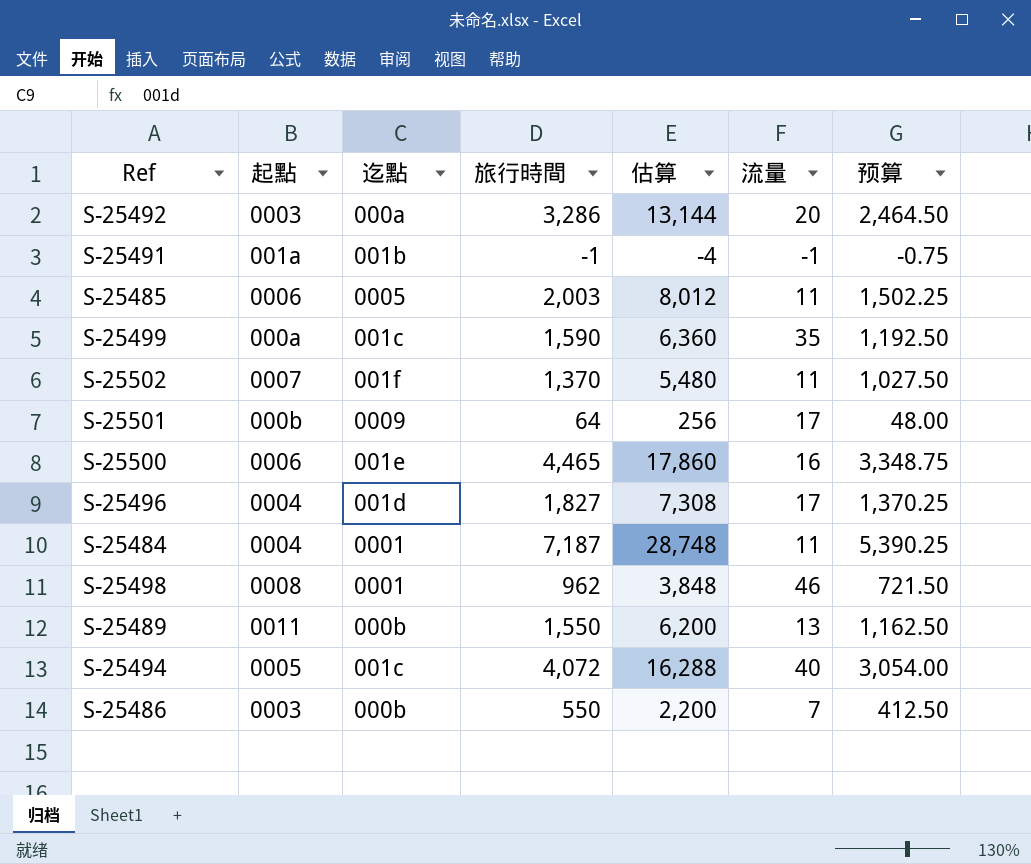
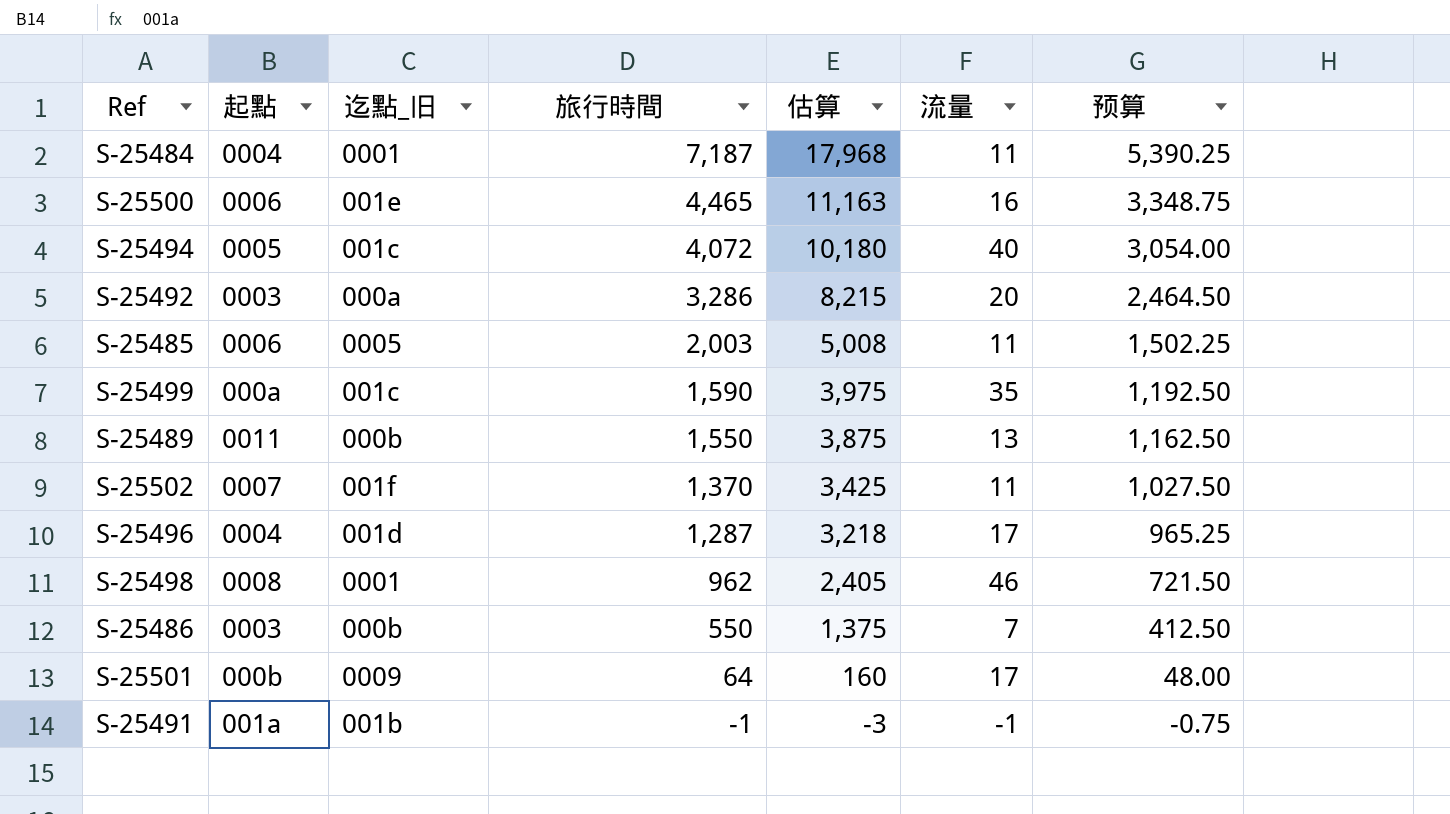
row order: none -> 旅行時間 descending
column name: 迄點 -> 迄點_旧
column 估算 | formula: [旅行時間] * 4 -> [旅行時間] * 2.5
S-25496 | 旅行時間: 1,827 -> 1,287
S-25496 | 预算: 1,370.25 -> 965.25

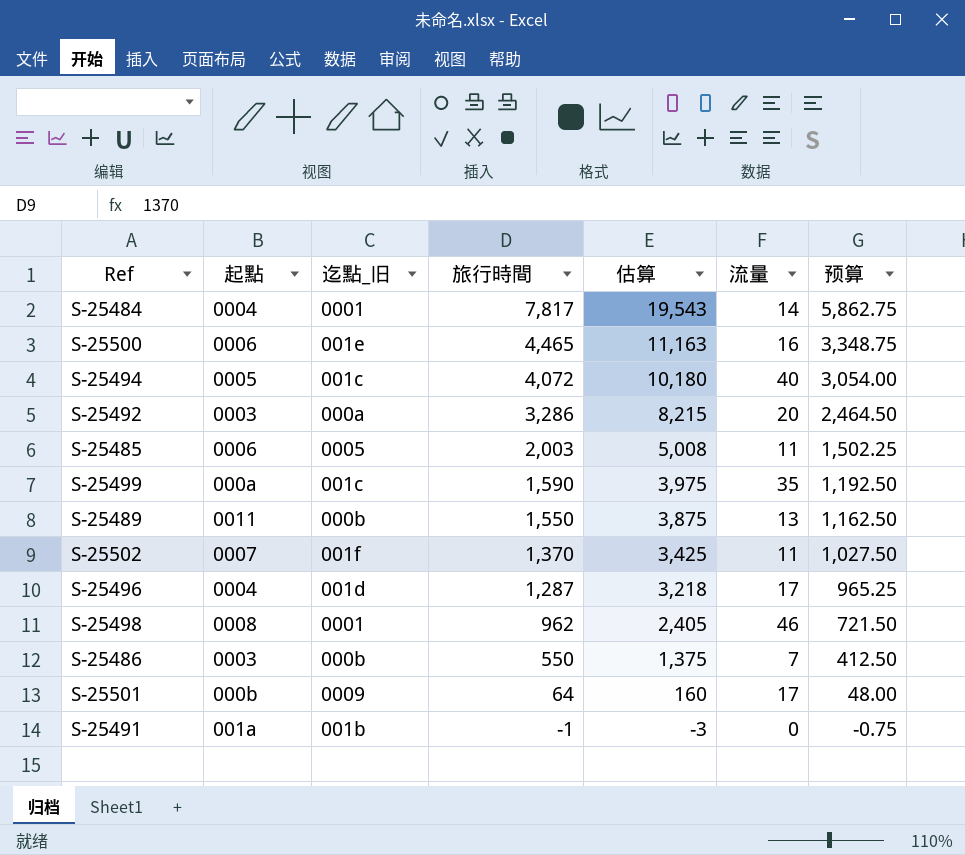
S-25484 | 旅行時間: 7,187 -> 7,817
S-25484 | 估算: 17,968 -> 19,543
S-25484 | 流量: 11 -> 14
S-25484 | 预算: 5,390.25 -> 5,862.75
S-25491 | 流量: -1 -> 0

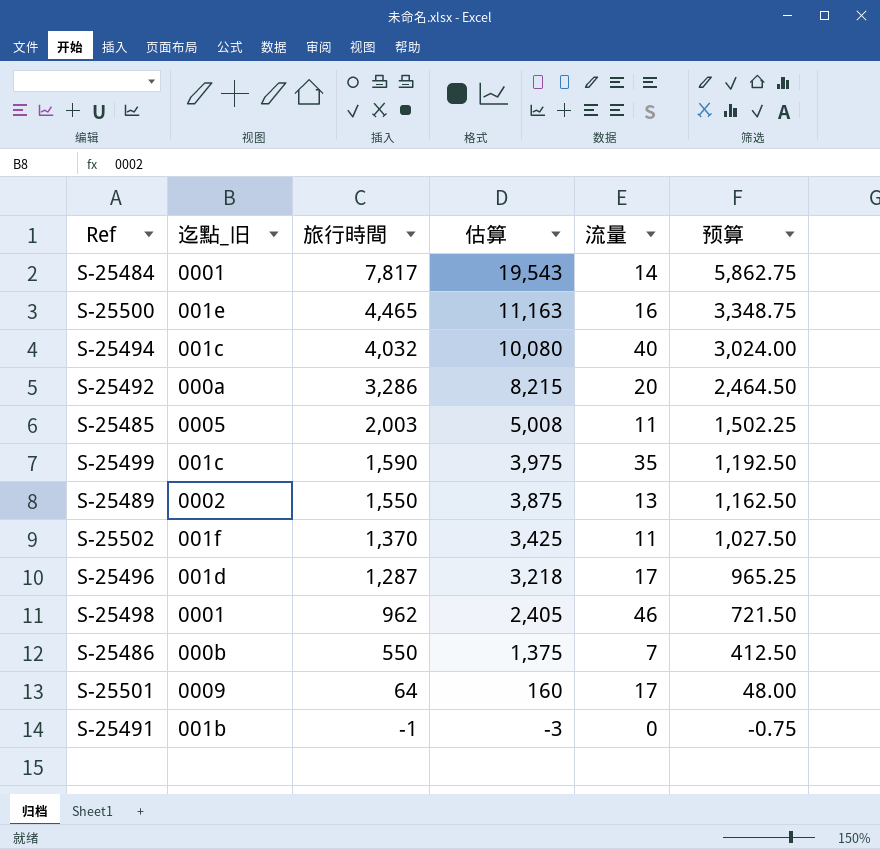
column 起點 | position: 2 -> none
S-25494 | 旅行時間: 4,072 -> 4,032
S-25494 | 估算: 10,180 -> 10,080
S-25494 | 预算: 3,054.00 -> 3,024.00
S-25489 | 迄點_旧: 000b -> 0002

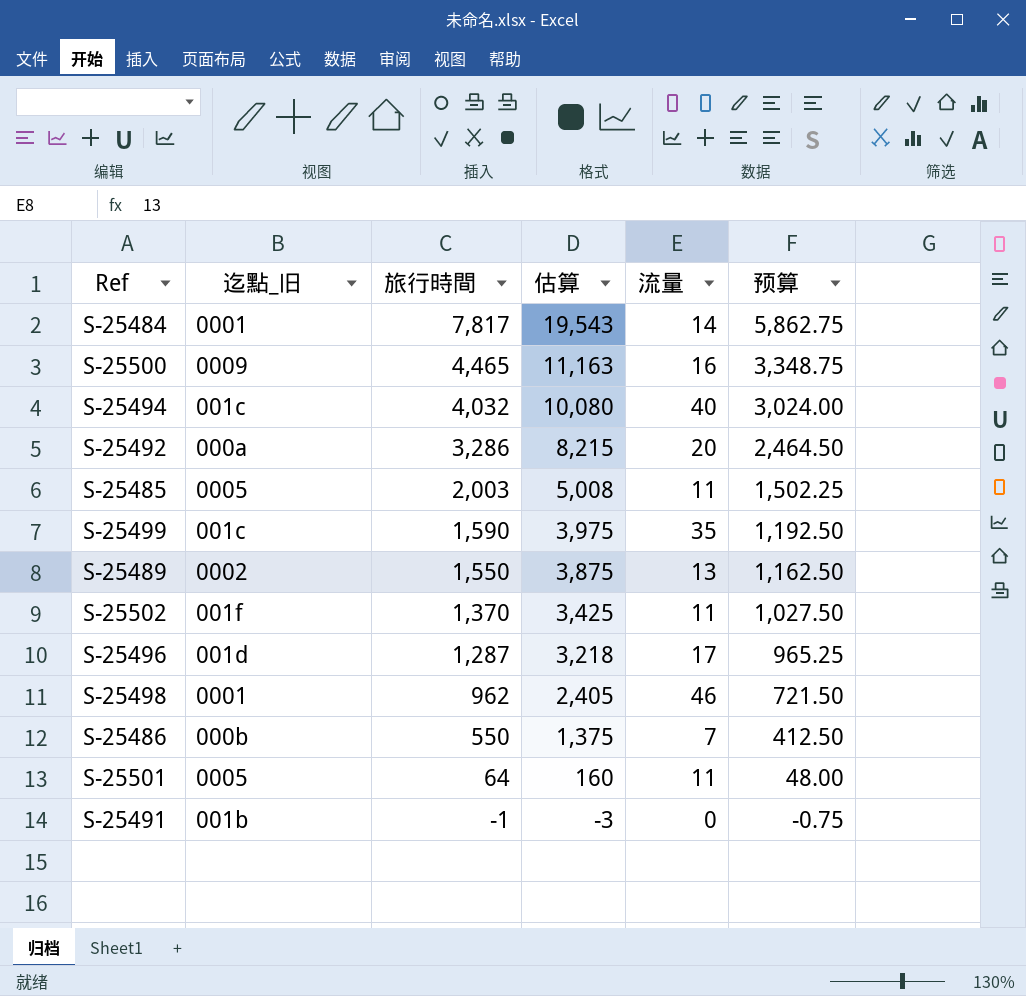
S-25500 | 迄點_旧: 001e -> 0009
S-25501 | 迄點_旧: 0009 -> 0005
S-25501 | 流量: 17 -> 11

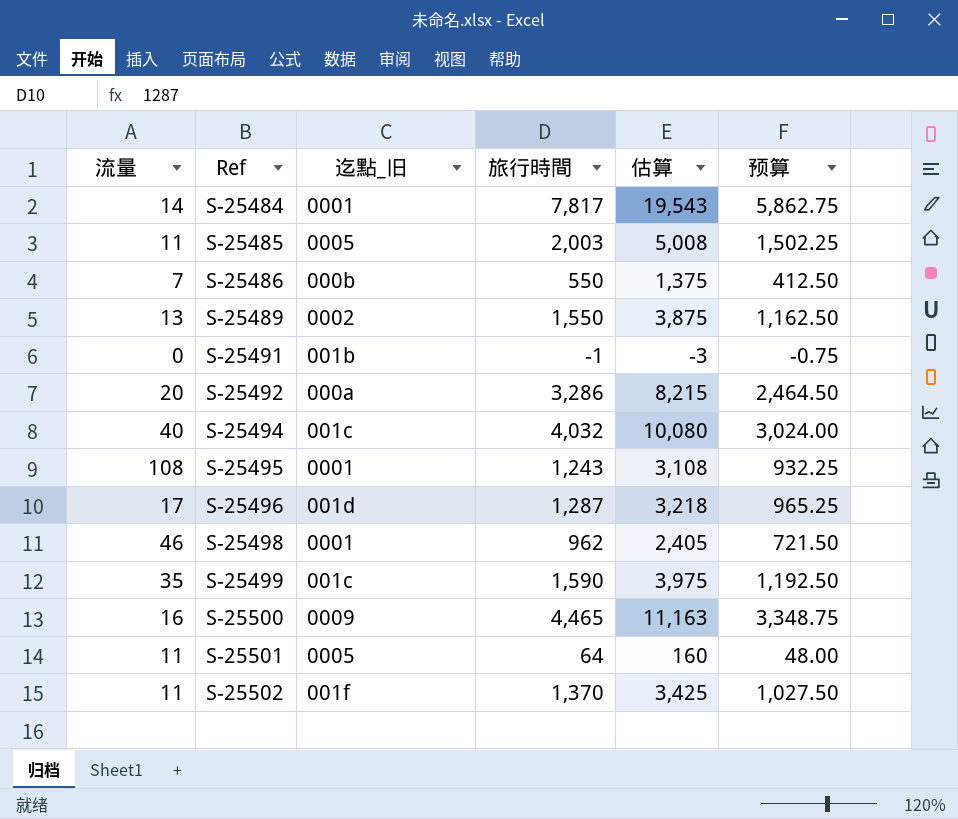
row order: 旅行時間 descending -> Ref ascending
column 流量 | position: 5 -> 1
row S-25495: none -> 108 | 0001 | 1,243 | 3,108 | 932.25

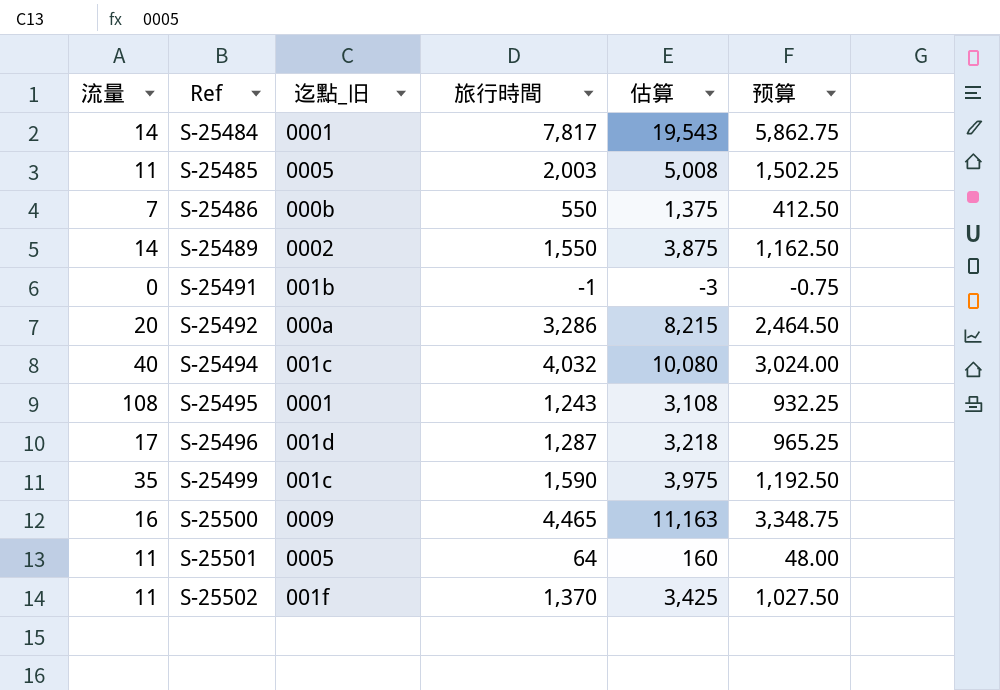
row S-25498: 46 | 0001 | 962 | 2,405 | 721.50 -> none
S-25489 | 流量: 13 -> 14

